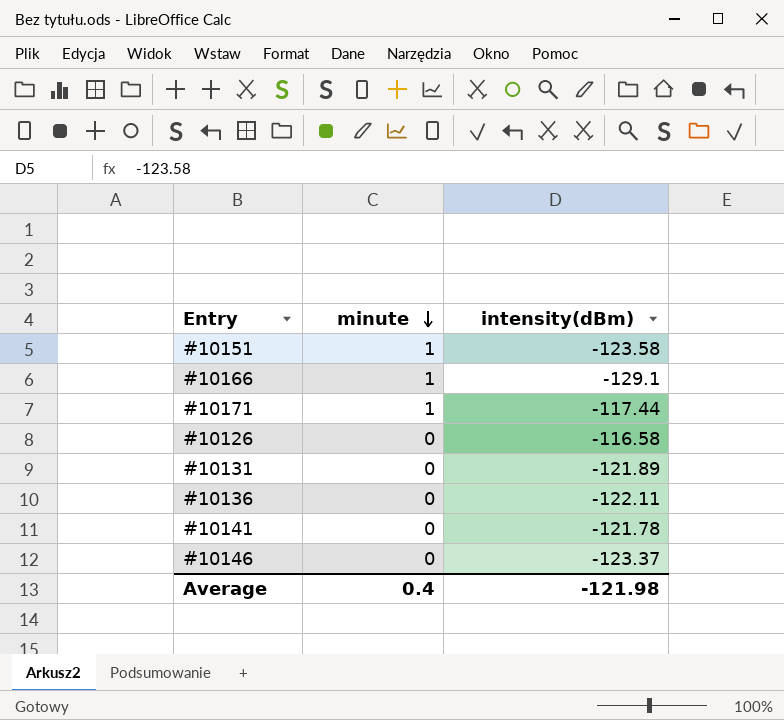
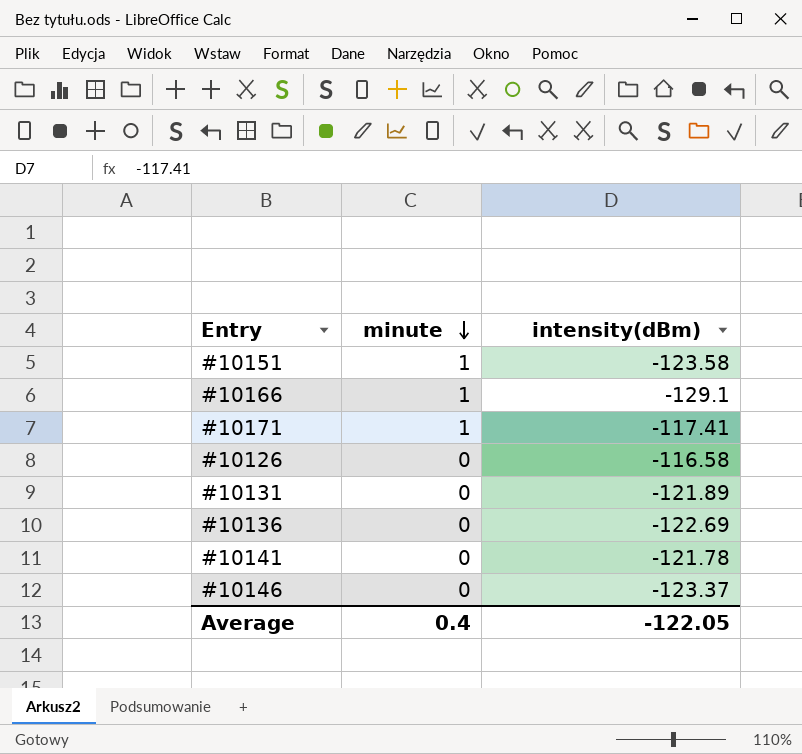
#10171 | intensity(dBm): -117.44 -> -117.41
#10136 | intensity(dBm): -122.11 -> -122.69
Average | intensity(dBm): -121.98 -> -122.05

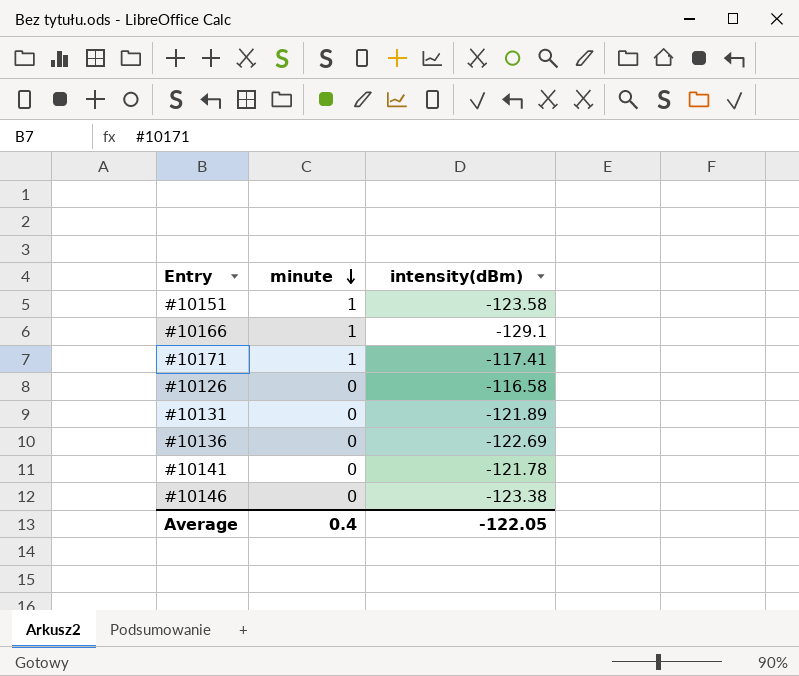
#10146 | intensity(dBm): -123.37 -> -123.38

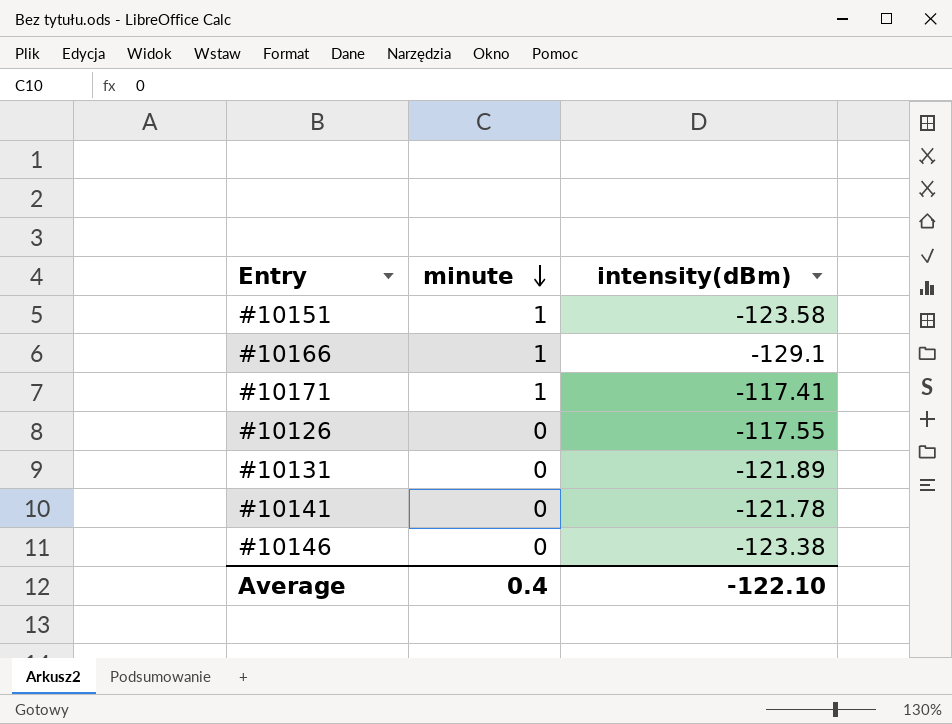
row #10136: 0 | -122.69 -> none
#10126 | intensity(dBm): -116.58 -> -117.55
Average | intensity(dBm): -122.05 -> -122.10

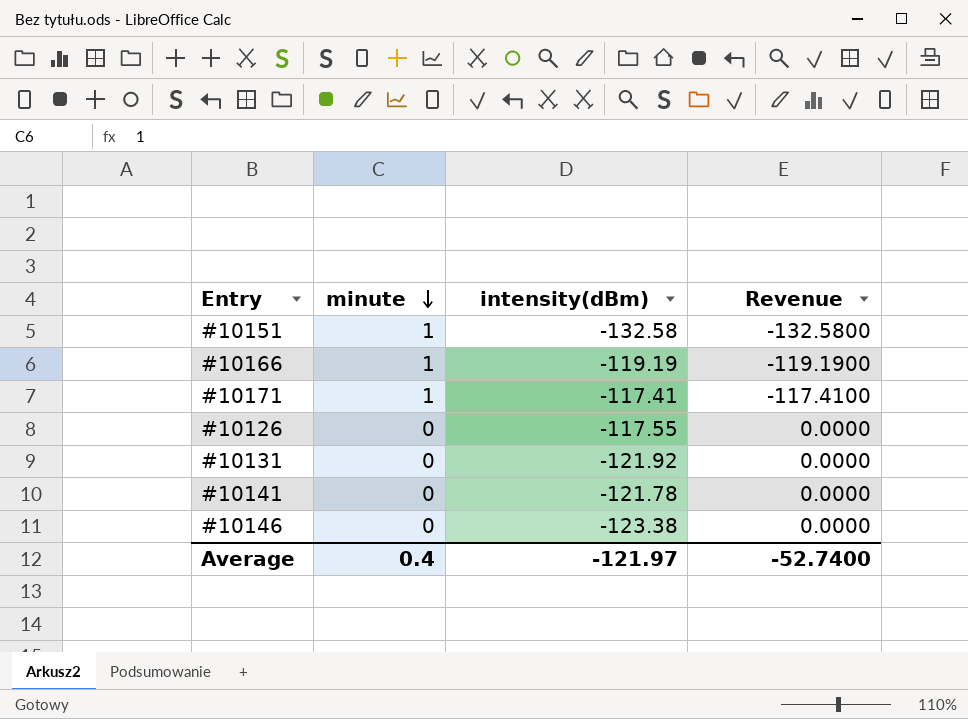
column Revenue | formula: none -> [minute] * [intensity(dBm)]
#10151 | intensity(dBm): -123.58 -> -132.58
#10166 | intensity(dBm): -129.1 -> -119.19
#10131 | intensity(dBm): -121.89 -> -121.92
Average | intensity(dBm): -122.10 -> -121.97

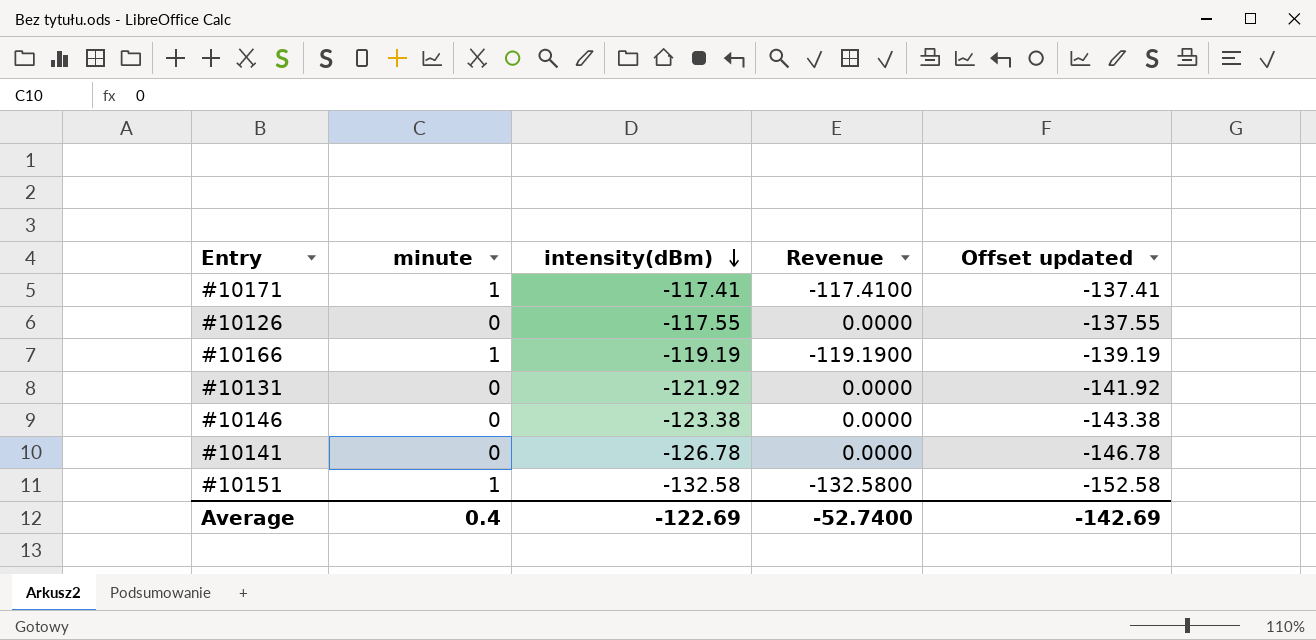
row order: minute descending -> intensity(dBm) descending
column Offset updated | formula: none -> [intensity(dBm)] - 20
#10141 | intensity(dBm): -121.78 -> -126.78
Average | intensity(dBm): -121.97 -> -122.69

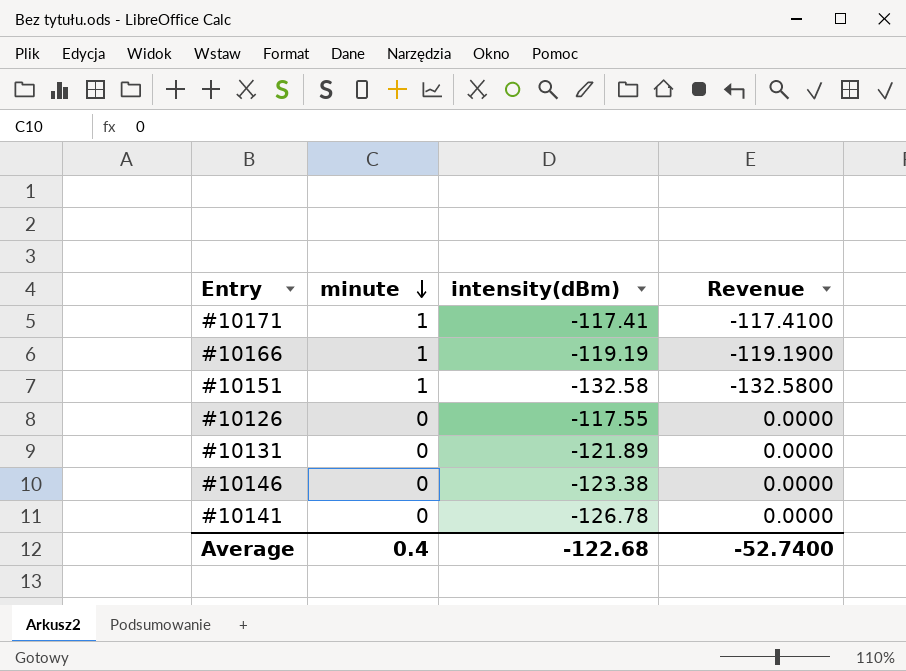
row order: intensity(dBm) descending -> minute descending
column Offset updated | formula: [intensity(dBm)] - 20 -> none
#10131 | intensity(dBm): -121.92 -> -121.89
Average | intensity(dBm): -122.69 -> -122.68

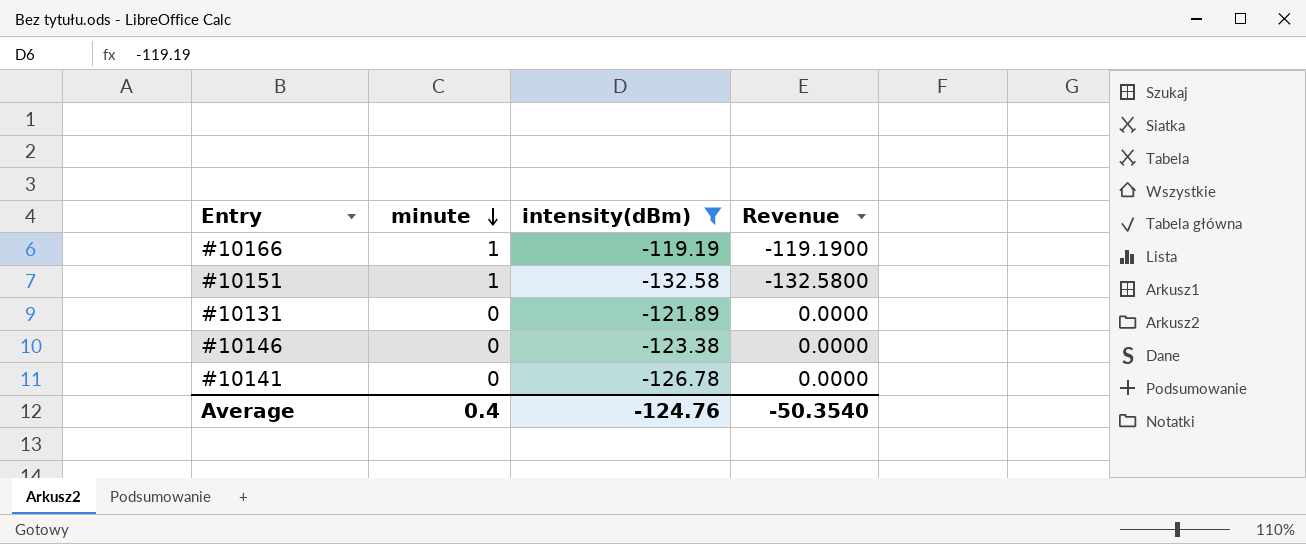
filter: none -> intensity(dBm) <= -119.19
Average | intensity(dBm): -122.68 -> -124.76
Average | Revenue: -52.7400 -> -50.3540

